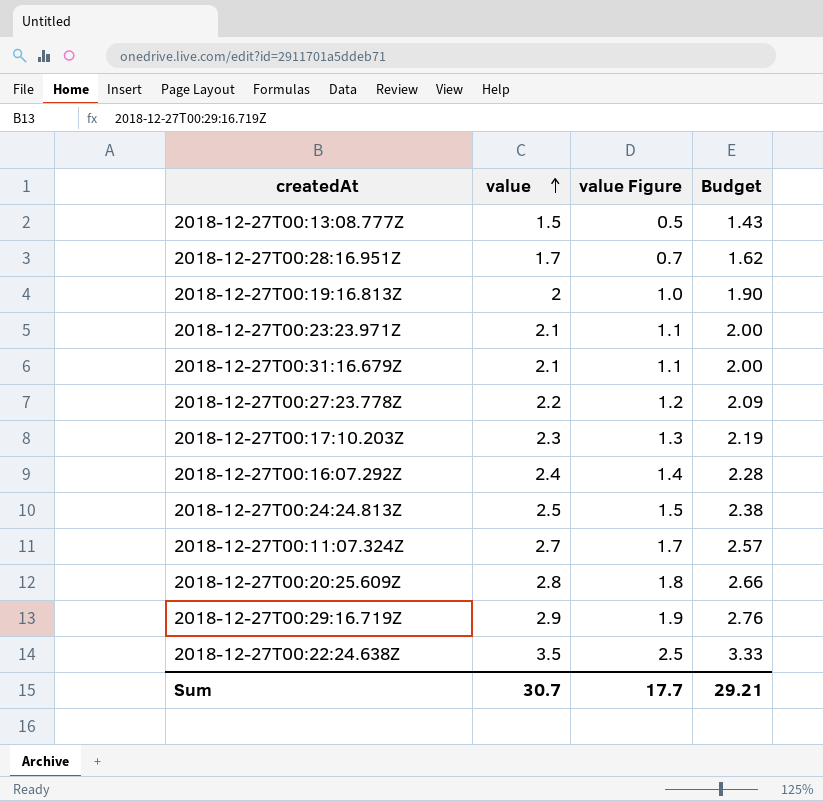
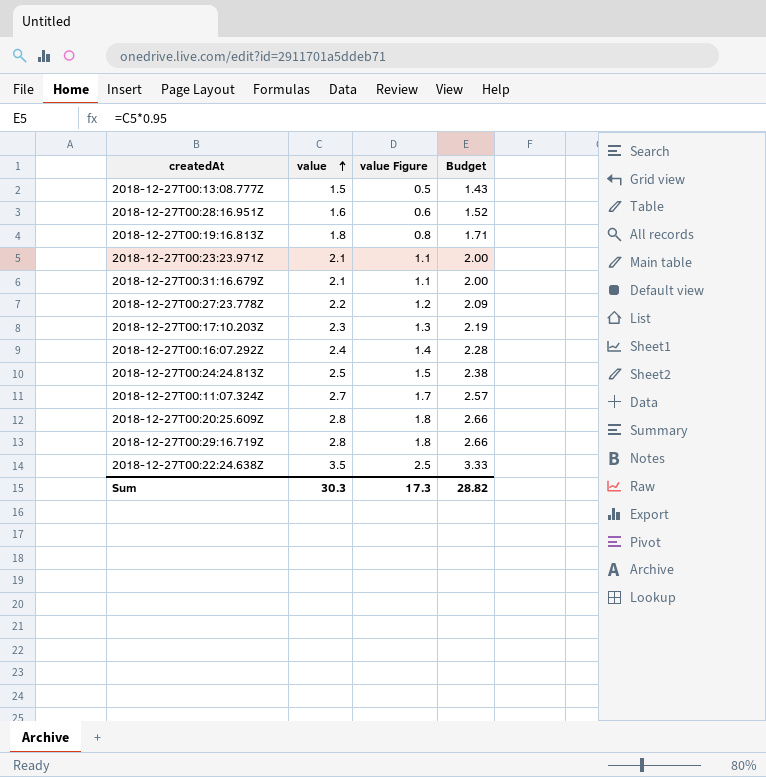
2018-12-27T00:28:16.951Z | value: 1.7 -> 1.6
2018-12-27T00:28:16.951Z | value Figure: 0.7 -> 0.6
2018-12-27T00:28:16.951Z | Budget: 1.62 -> 1.52
2018-12-27T00:19:16.813Z | value: 2 -> 1.8
2018-12-27T00:19:16.813Z | value Figure: 1.0 -> 0.8
2018-12-27T00:19:16.813Z | Budget: 1.90 -> 1.71
2018-12-27T00:29:16.719Z | value: 2.9 -> 2.8
2018-12-27T00:29:16.719Z | value Figure: 1.9 -> 1.8
2018-12-27T00:29:16.719Z | Budget: 2.76 -> 2.66
Sum | value: 30.7 -> 30.3
Sum | value Figure: 17.7 -> 17.3
Sum | Budget: 29.21 -> 28.82

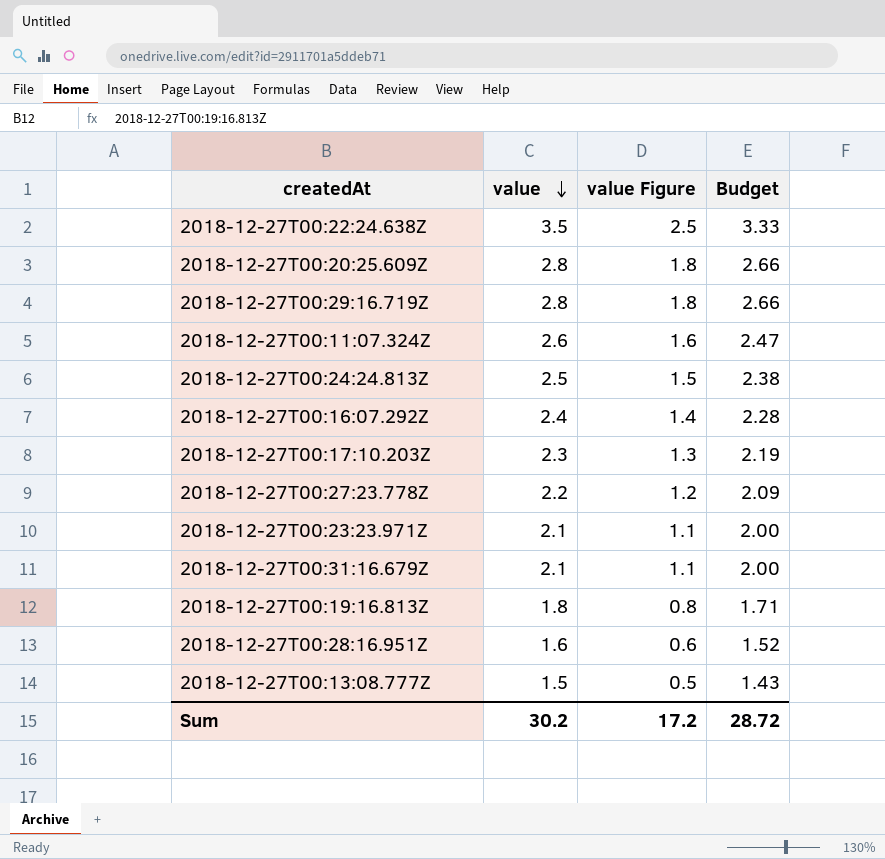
row order: value ascending -> value descending
2018-12-27T00:11:07.324Z | value: 2.7 -> 2.6
2018-12-27T00:11:07.324Z | value Figure: 1.7 -> 1.6
2018-12-27T00:11:07.324Z | Budget: 2.57 -> 2.47
Sum | value: 30.3 -> 30.2
Sum | value Figure: 17.3 -> 17.2
Sum | Budget: 28.82 -> 28.72

